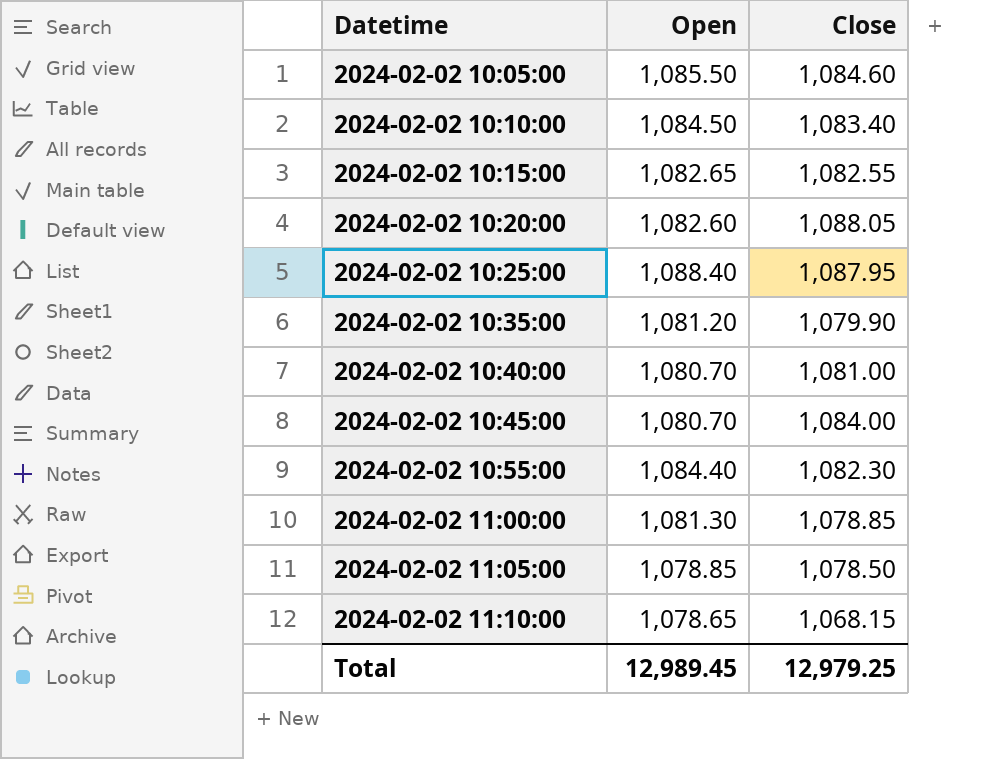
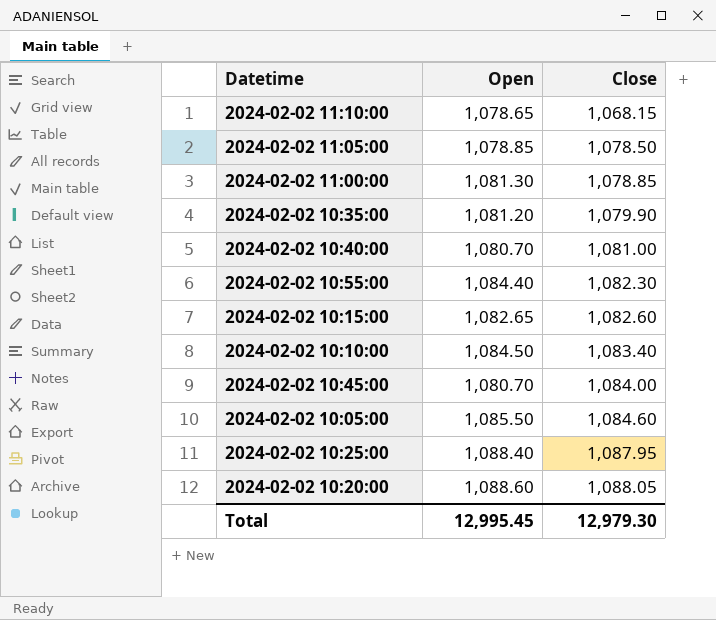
row order: Datetime ascending -> Close ascending
2024-02-02 10:15:00 | Close: 1,082.55 -> 1,082.60
2024-02-02 10:20:00 | Open: 1,082.60 -> 1,088.60
Total | Open: 12,989.45 -> 12,995.45
Total | Close: 12,979.25 -> 12,979.30

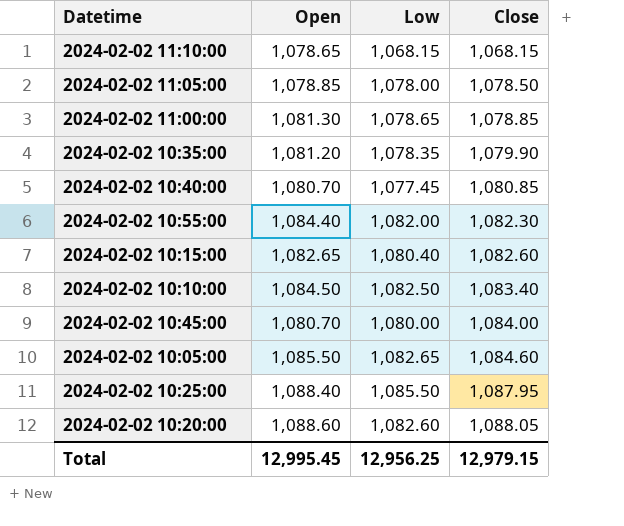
column Low | position: none -> 3
2024-02-02 10:40:00 | Close: 1,081.00 -> 1,080.85
Total | Close: 12,979.30 -> 12,979.15

